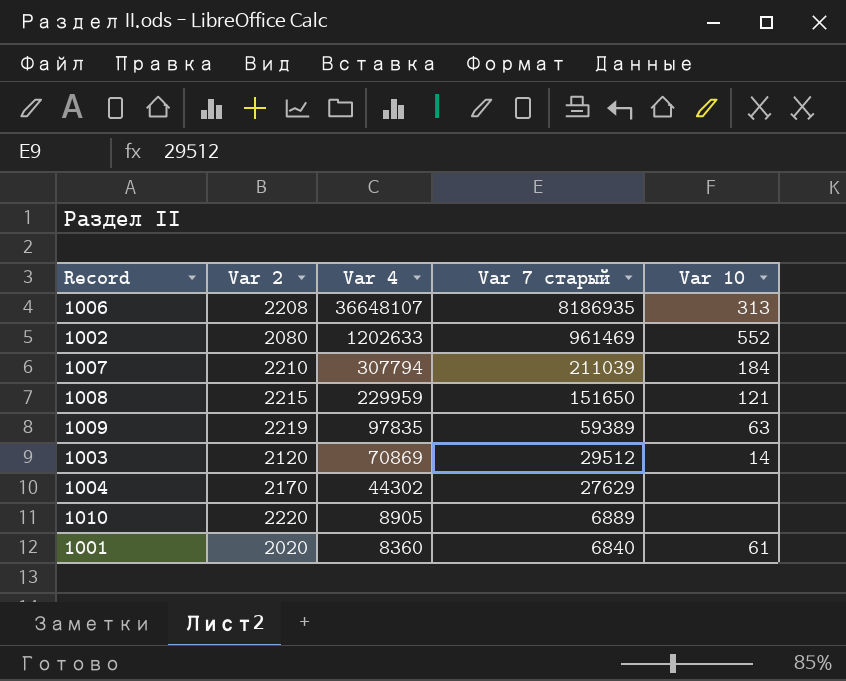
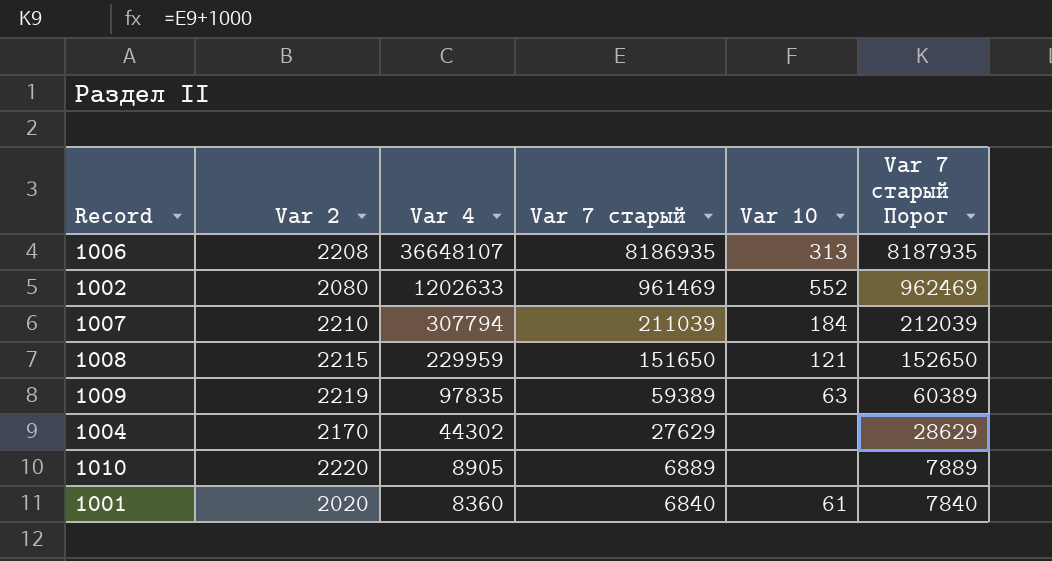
column Var 7 старый Порог | formula: none -> [Var 7 старый] + 1000
row 1003: 2120 | 70869 | 29512 | 14 -> none

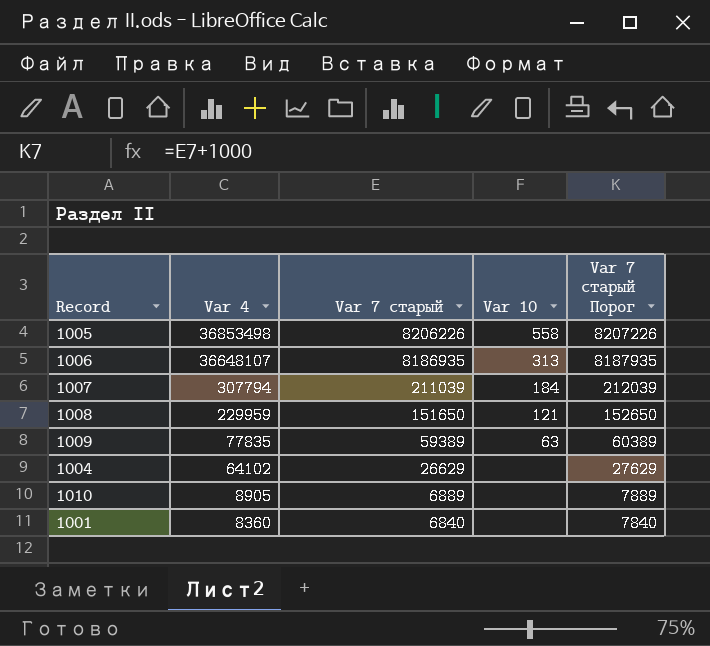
column Var 2 | position: 2 -> none
row 1002: 2080 | 1202633 | 961469 | 552 | 962469 -> none
row 1005: none -> 36853498 | 8206226 | 558 | 8207226
1009 | Var 4: 97835 -> 77835
1004 | Var 4: 44302 -> 64102
1004 | Var 7 старый: 27629 -> 26629
1004 | Var 7 старый Порог: 28629 -> 27629
1001 | Var 10: 61 -> none

